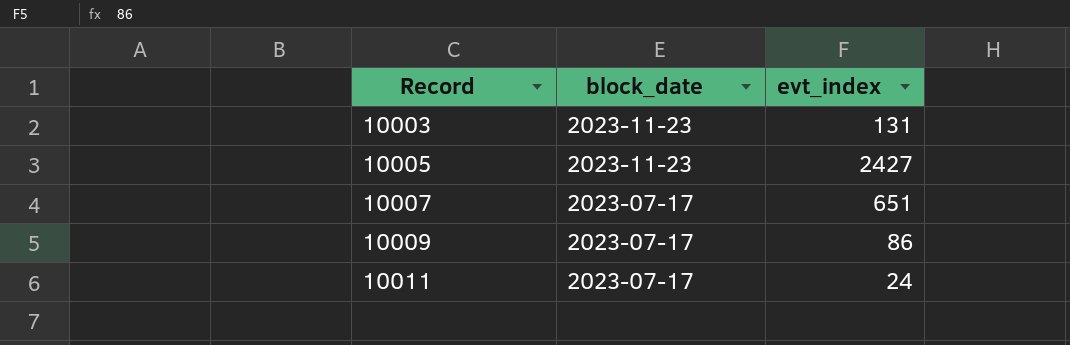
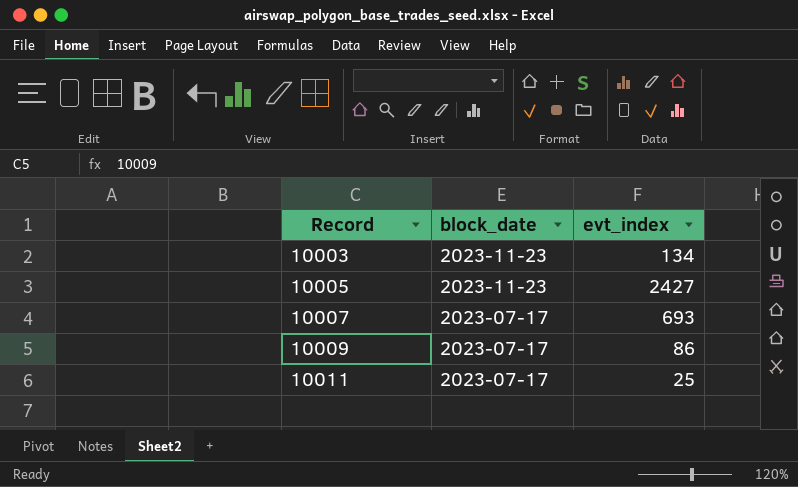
10003 | evt_index: 131 -> 134
10007 | evt_index: 651 -> 693
10011 | evt_index: 24 -> 25

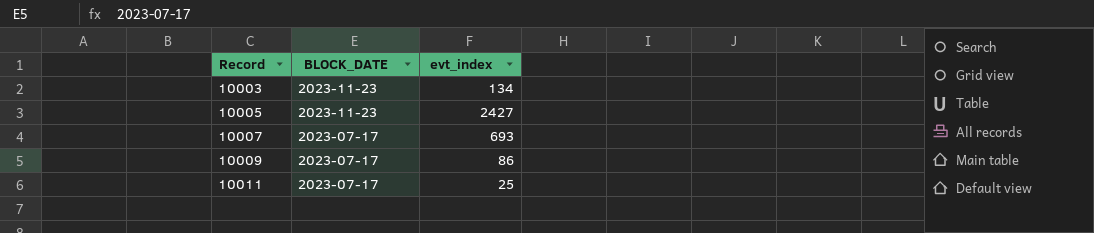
column name: block_date -> BLOCK_DATE

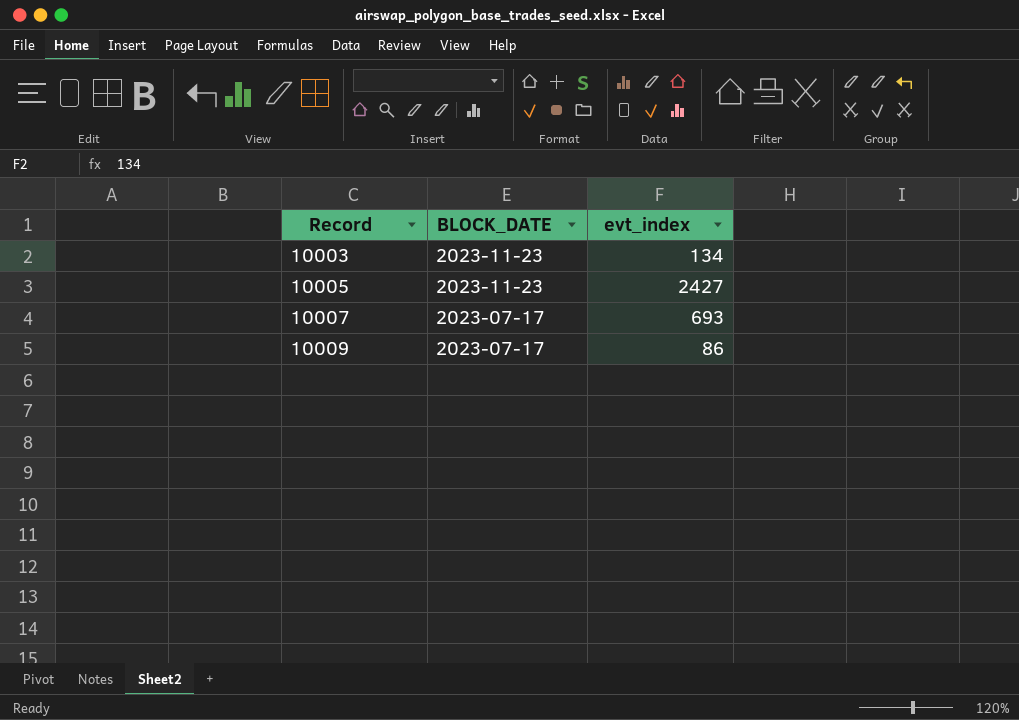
row 10011: 2023-07-17 | 25 -> none

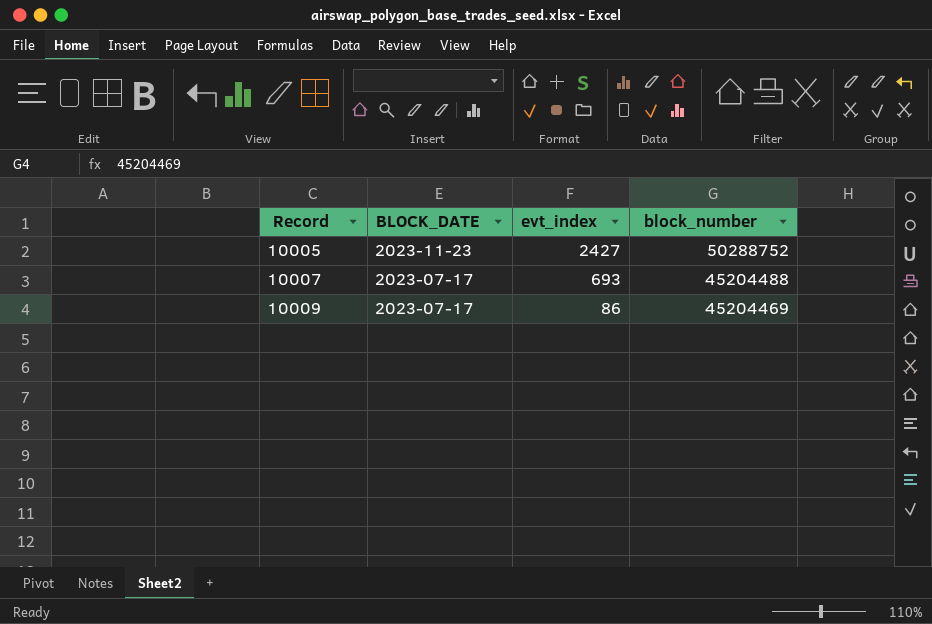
column block_number | position: none -> 4
row 10003: 2023-11-23 | 134 -> none

